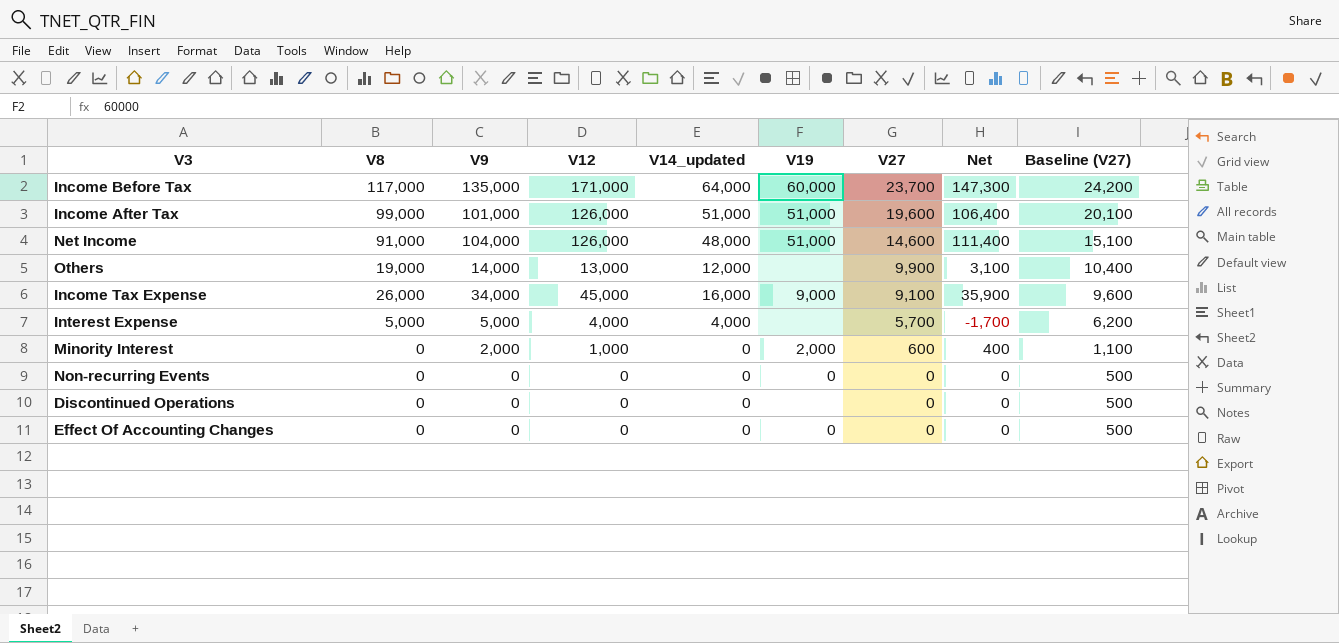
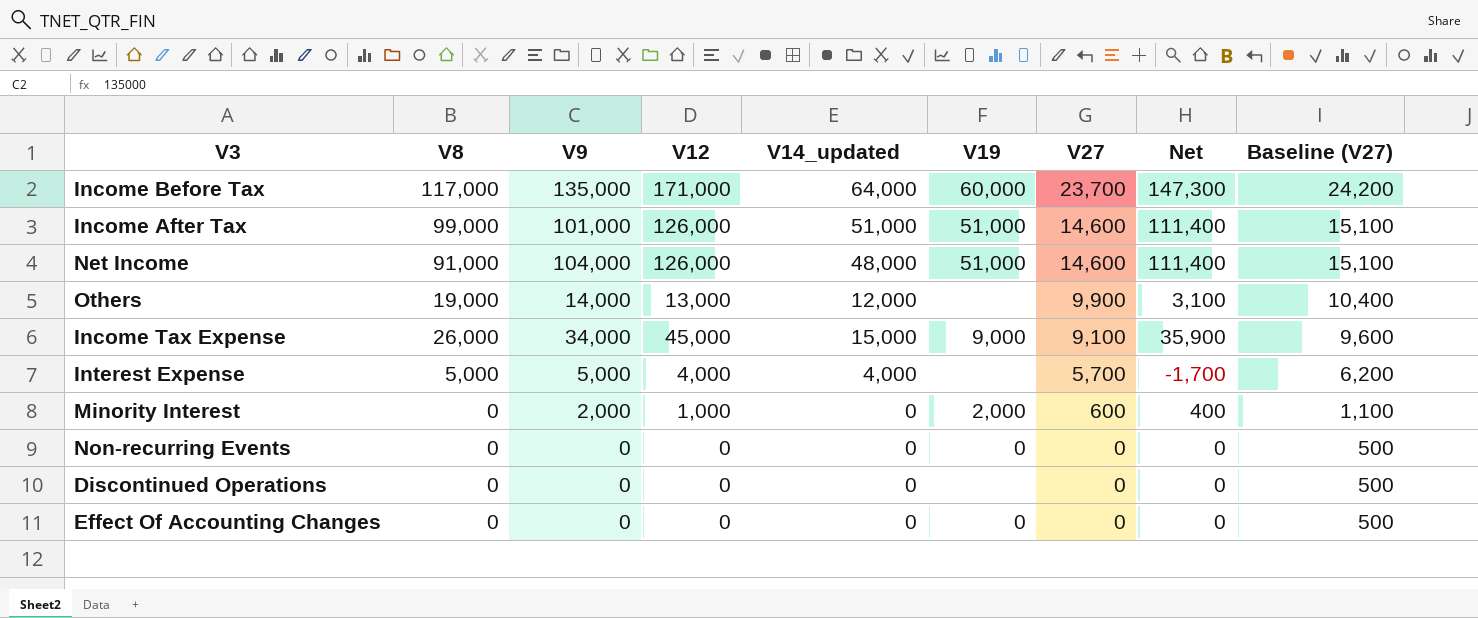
Income After Tax | V27: 19,600 -> 14,600
Income After Tax | Net: 106,400 -> 111,400
Income After Tax | Baseline (V27): 20,100 -> 15,100
Income Tax Expense | V14_updated: 16,000 -> 15,000

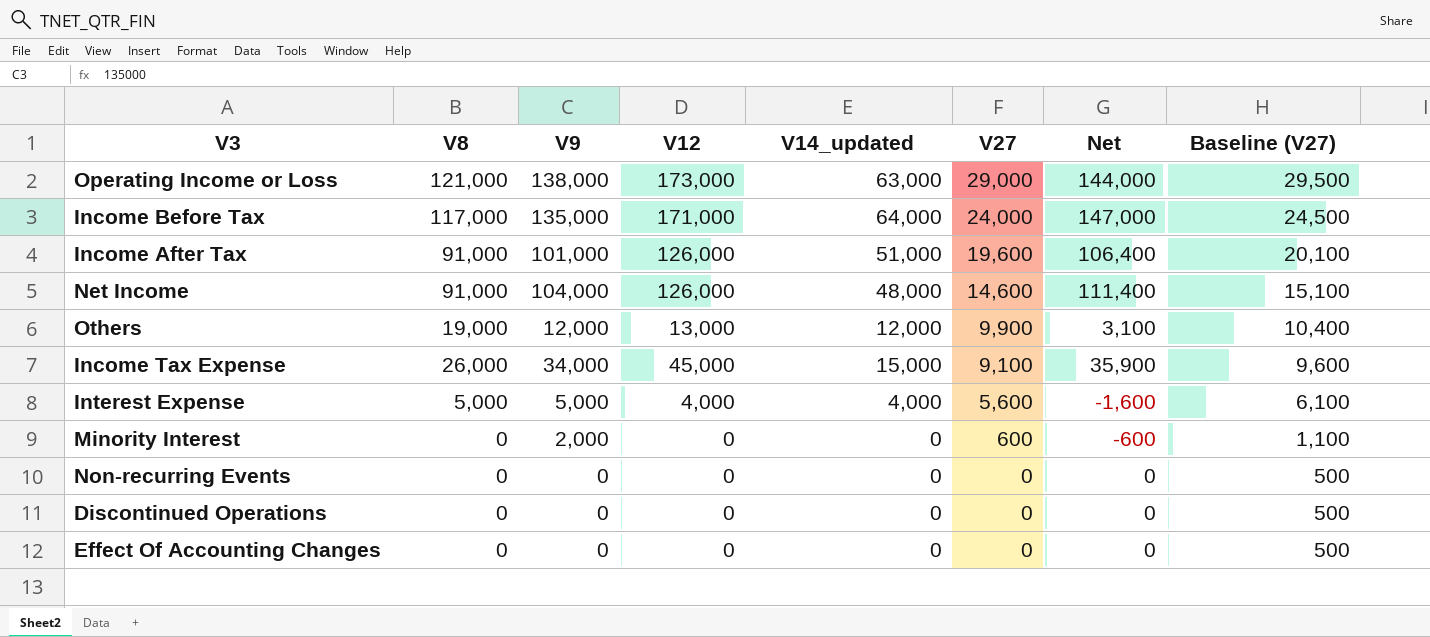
column V19 | position: 6 -> none
row Operating Income or Loss: none -> 121,000 | 138,000 | 173,000 | 63,000 | 29,000 | 144,000 | 29,500
Income Before Tax | V27: 23,700 -> 24,000
Income Before Tax | Net: 147,300 -> 147,000
Income Before Tax | Baseline (V27): 24,200 -> 24,500
Income After Tax | V8: 99,000 -> 91,000
Income After Tax | V27: 14,600 -> 19,600
Income After Tax | Net: 111,400 -> 106,400
Income After Tax | Baseline (V27): 15,100 -> 20,100
Others | V9: 14,000 -> 12,000
Interest Expense | V27: 5,700 -> 5,600
Interest Expense | Net: -1,700 -> -1,600
Interest Expense | Baseline (V27): 6,200 -> 6,100
Minority Interest | V12: 1,000 -> 0
Minority Interest | Net: 400 -> -600

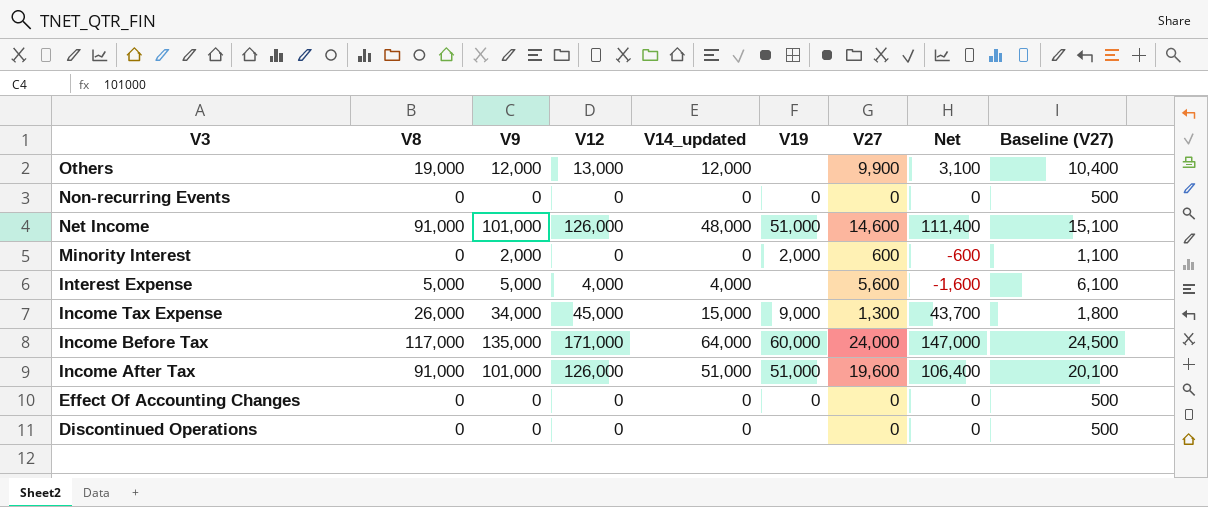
row order: V27 descending -> V3 descending
column V19 | position: none -> 6
row Operating Income or Loss: 121,000 | 138,000 | 173,000 | 63,000 | 29,000 | 144,000 | 29,500 -> none
Net Income | V9: 104,000 -> 101,000
Income Tax Expense | V27: 9,100 -> 1,300
Income Tax Expense | Net: 35,900 -> 43,700
Income Tax Expense | Baseline (V27): 9,600 -> 1,800

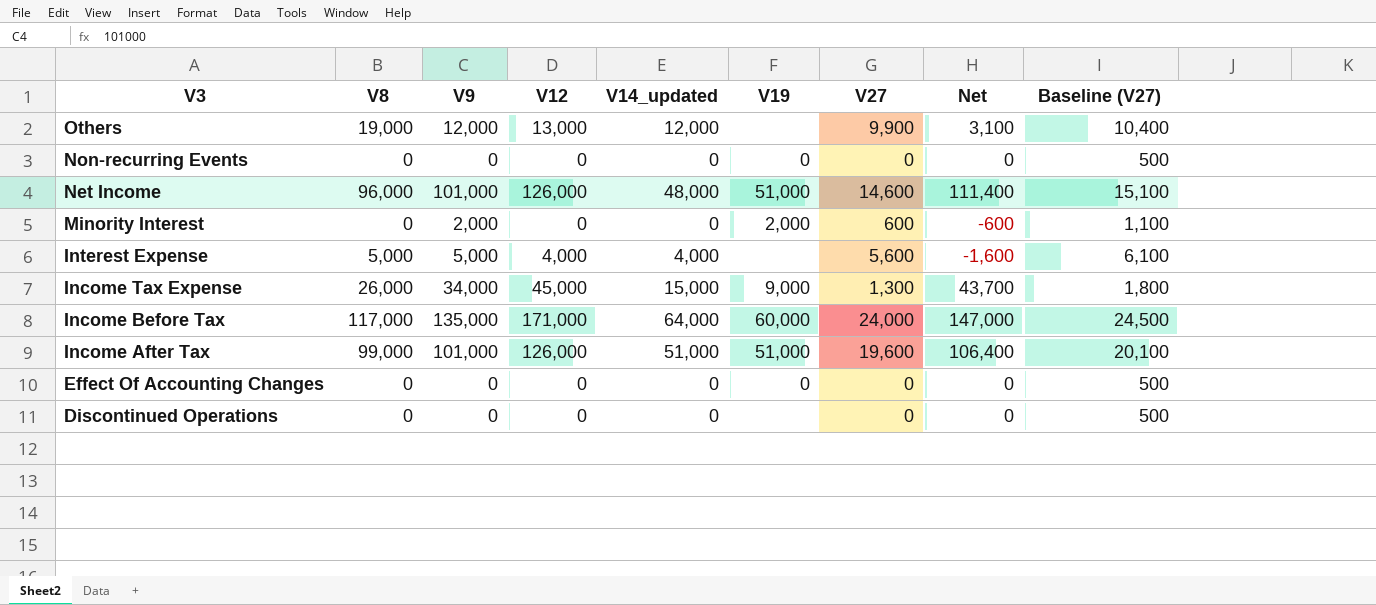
Net Income | V8: 91,000 -> 96,000
Income After Tax | V8: 91,000 -> 99,000

